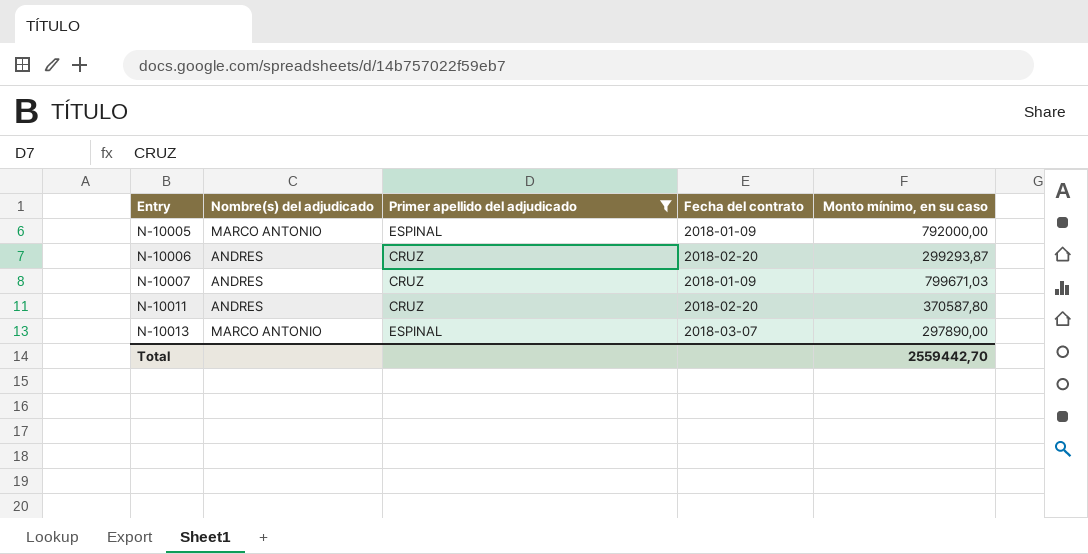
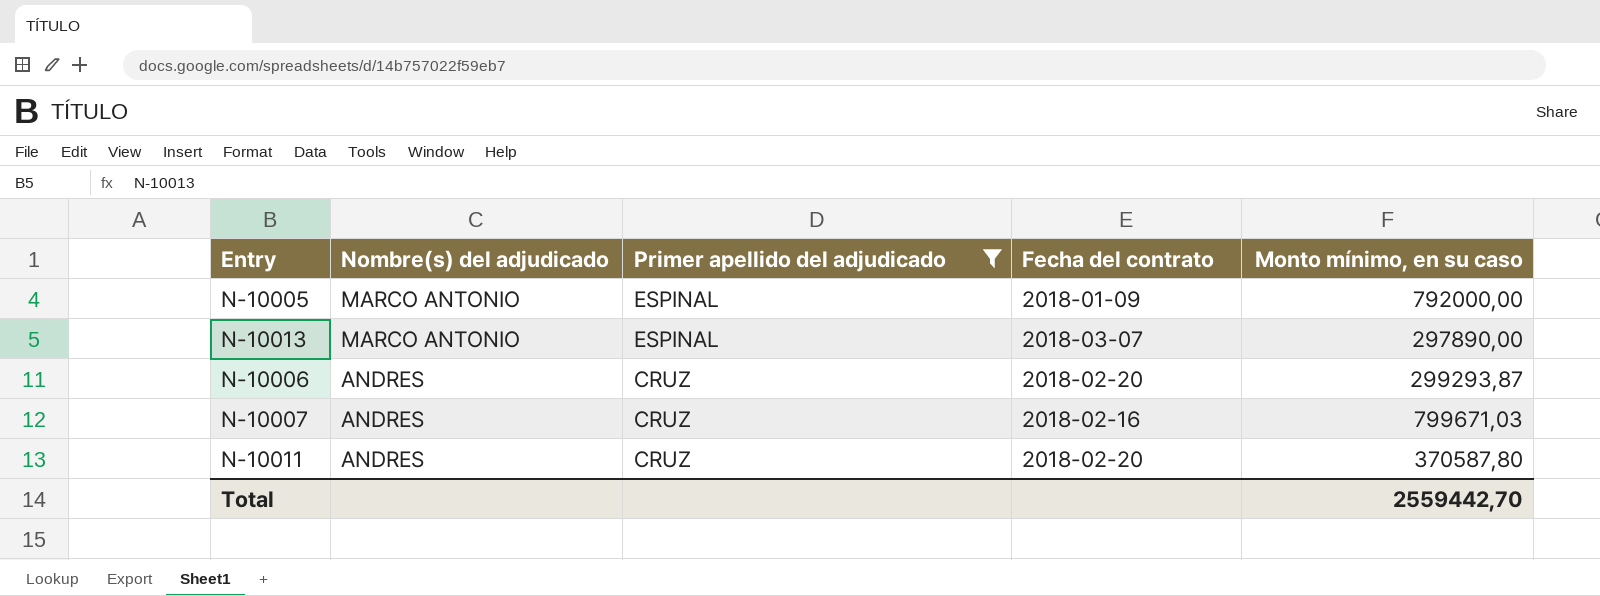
row order: Entry ascending -> Nombre(s) del adjudicado descending
N-10007 | Fecha del contrato: 2018-01-09 -> 2018-02-16

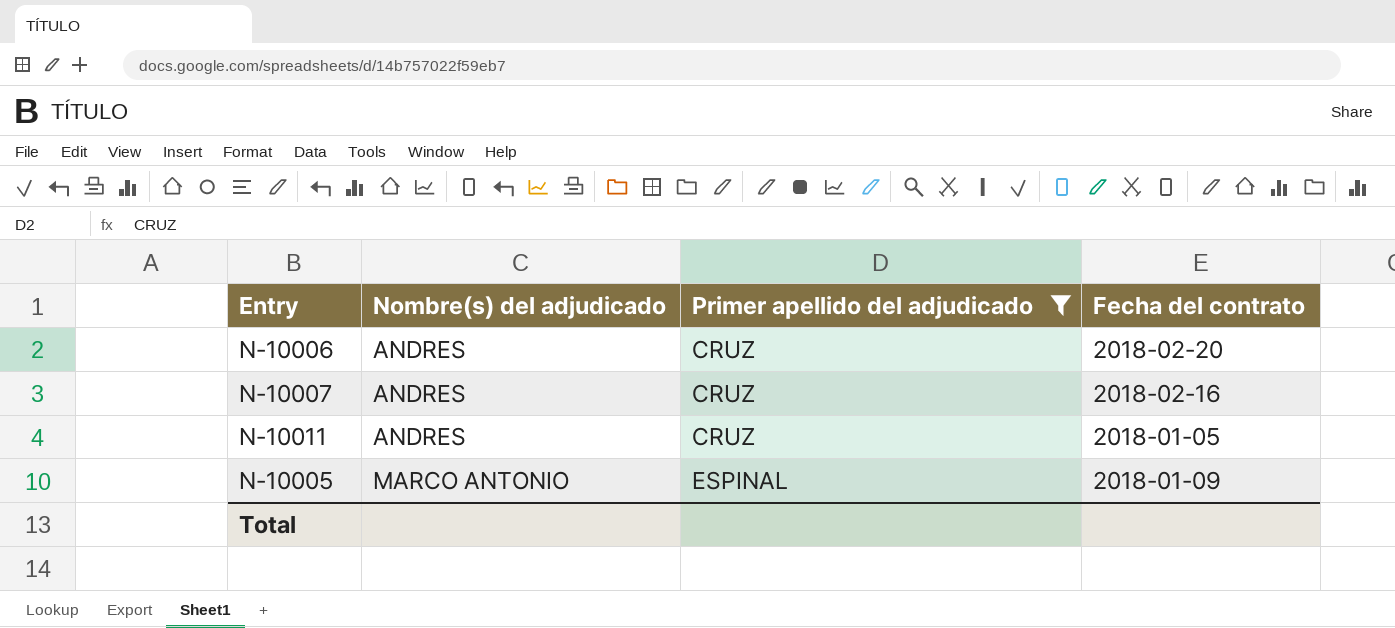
row order: Nombre(s) del adjudicado descending -> Nombre(s) del adjudicado ascending
column Monto mínimo, en su caso | position: 5 -> none
row N-10013: MARCO ANTONIO | ESPINAL | 2018-03-07 | 297890,00 -> none
N-10011 | Fecha del contrato: 2018-02-20 -> 2018-01-05

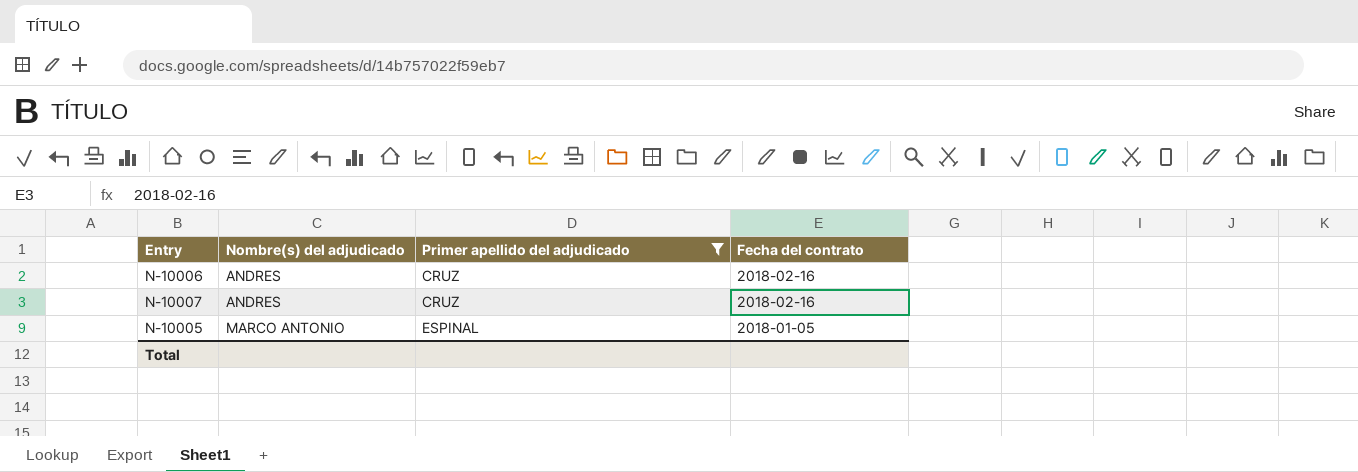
row N-10011: ANDRES | CRUZ | 2018-01-05 -> none
N-10006 | Fecha del contrato: 2018-02-20 -> 2018-02-16
N-10005 | Fecha del contrato: 2018-01-09 -> 2018-01-05

